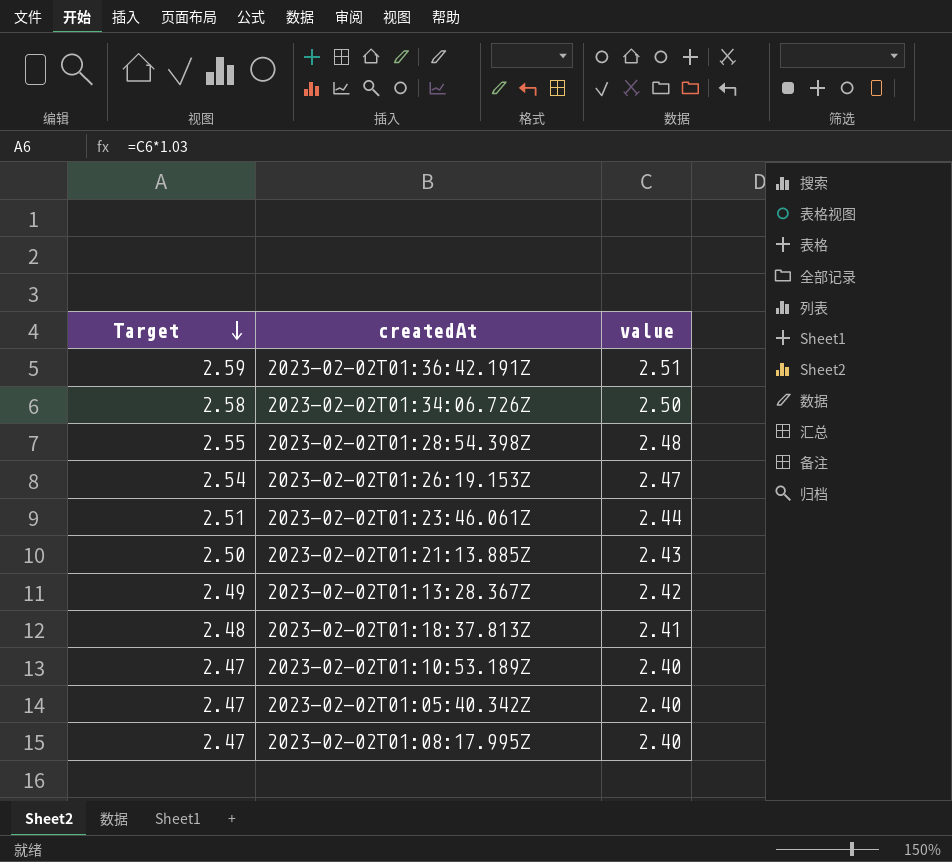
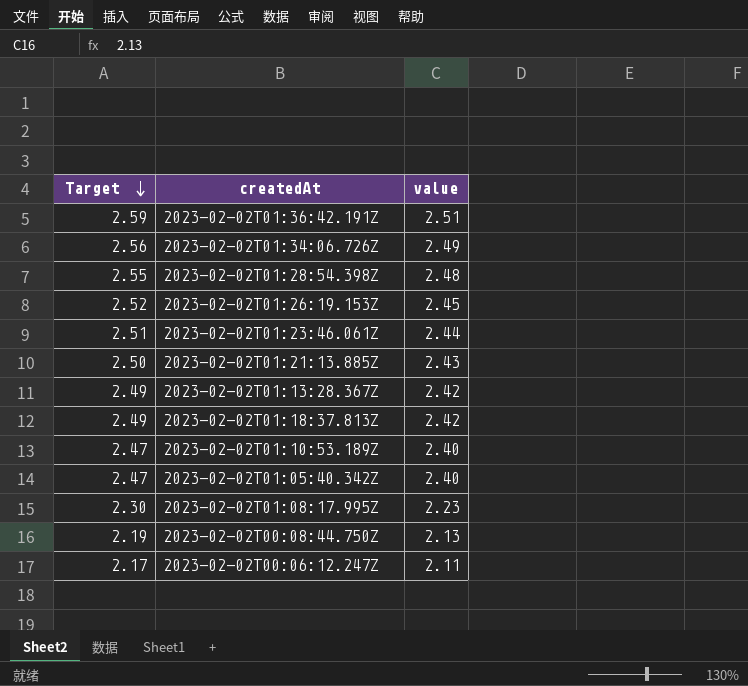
2023-02-02T01:34:06.726Z | Target: 2.58 -> 2.56
2023-02-02T01:34:06.726Z | value: 2.50 -> 2.49
2023-02-02T01:26:19.153Z | Target: 2.54 -> 2.52
2023-02-02T01:26:19.153Z | value: 2.47 -> 2.45
2023-02-02T01:18:37.813Z | Target: 2.48 -> 2.49
2023-02-02T01:18:37.813Z | value: 2.41 -> 2.42
2023-02-02T01:08:17.995Z | Target: 2.47 -> 2.30
2023-02-02T01:08:17.995Z | value: 2.40 -> 2.23
row 2023-02-02T00:08:44.750Z: none -> 2.19 | 2.13
row 2023-02-02T00:06:12.247Z: none -> 2.17 | 2.11

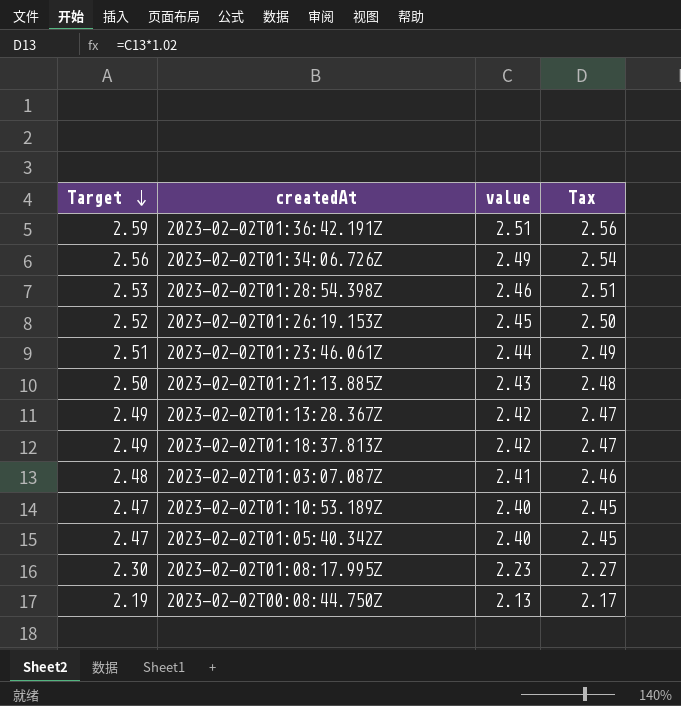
column Tax | formula: none -> [value] * 1.02
row 2023-02-02T00:06:12.247Z: 2.17 | 2.11 -> none
2023-02-02T01:28:54.398Z | Target: 2.55 -> 2.53
2023-02-02T01:28:54.398Z | value: 2.48 -> 2.46
row 2023-02-02T01:03:07.087Z: none -> 2.48 | 2.41 | 2.46

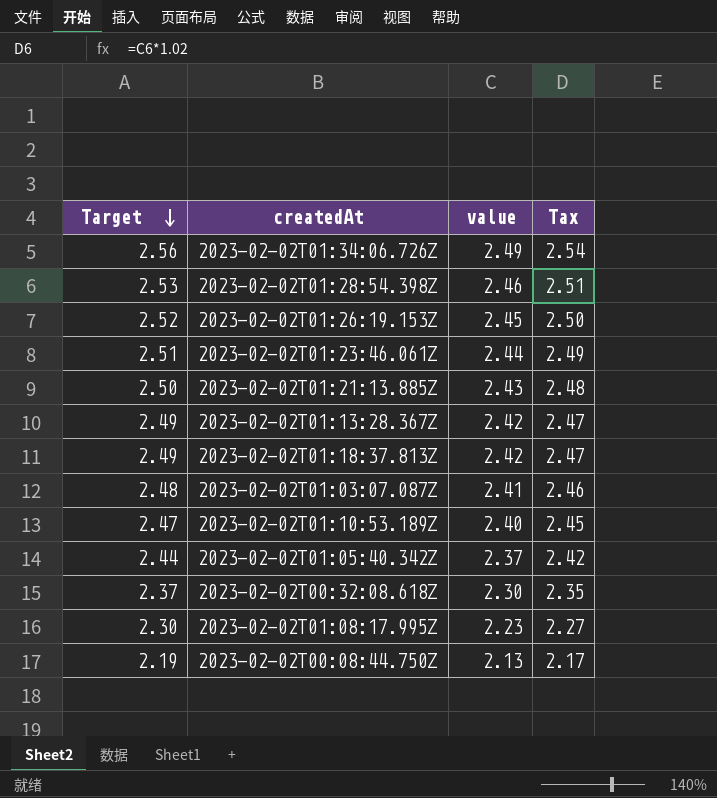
row 2023-02-02T01:36:42.191Z: 2.59 | 2.51 | 2.56 -> none
2023-02-02T01:05:40.342Z | Target: 2.47 -> 2.44
2023-02-02T01:05:40.342Z | value: 2.40 -> 2.37
2023-02-02T01:05:40.342Z | Tax: 2.45 -> 2.42
row 2023-02-02T00:32:08.618Z: none -> 2.37 | 2.30 | 2.35

